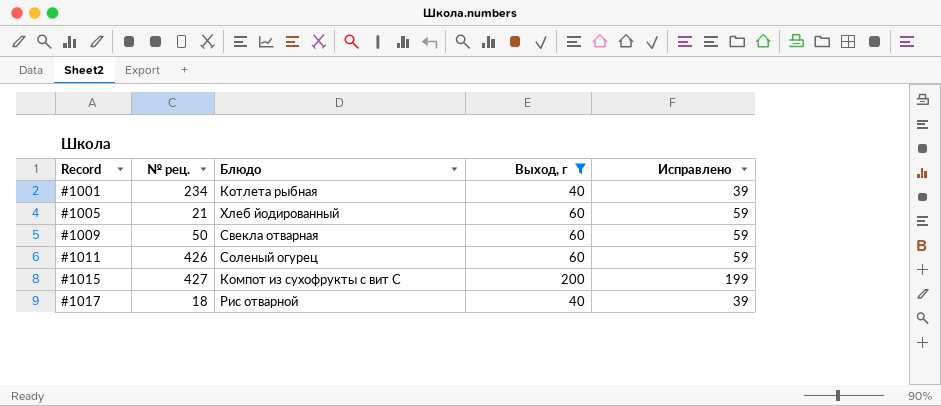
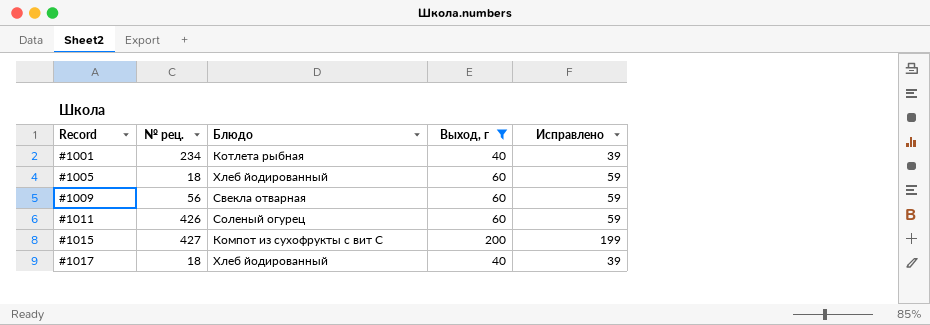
#1005 | № рец.: 21 -> 18
#1009 | № рец.: 50 -> 56
#1017 | Блюдо: Рис отварной -> Хлеб йодированный

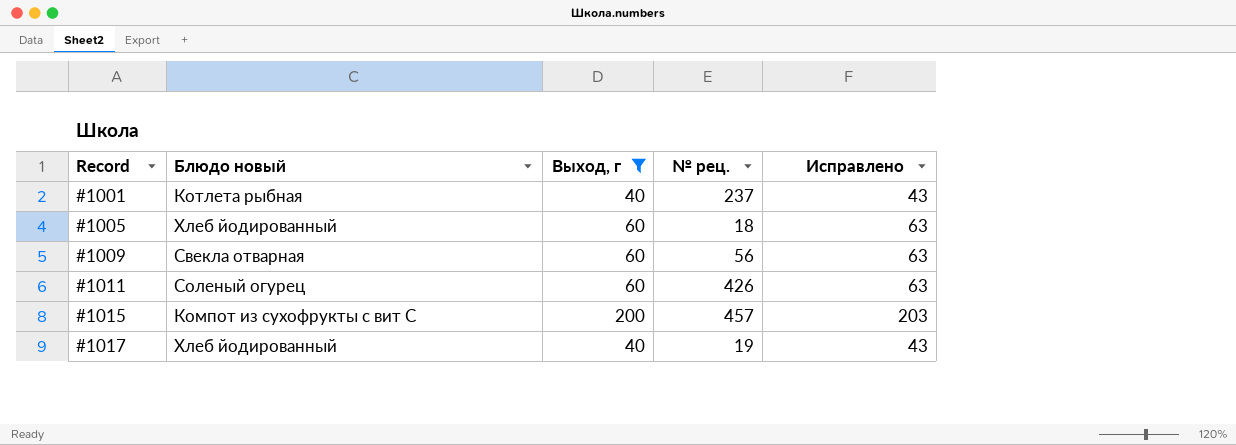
column name: Блюдо -> Блюдо новый
column № рец. | position: 2 -> 4
column Исправлено | formula: [Выход, г] - 1 -> [Выход, г] + 3
#1001 | № рец.: 234 -> 237
#1015 | № рец.: 427 -> 457
#1017 | № рец.: 18 -> 19

